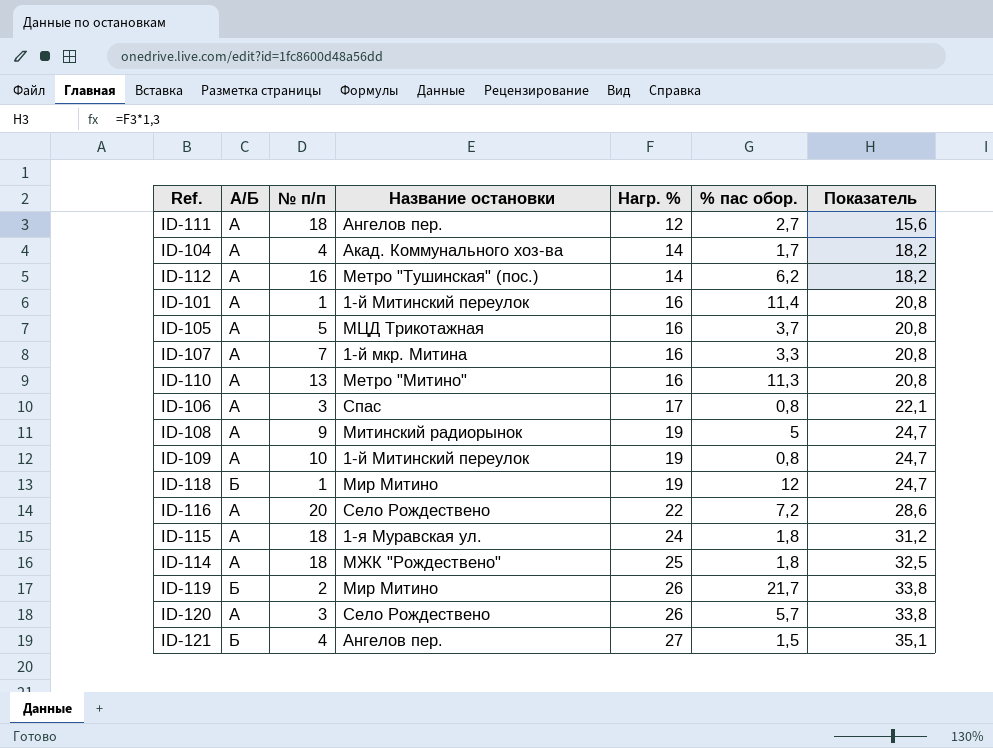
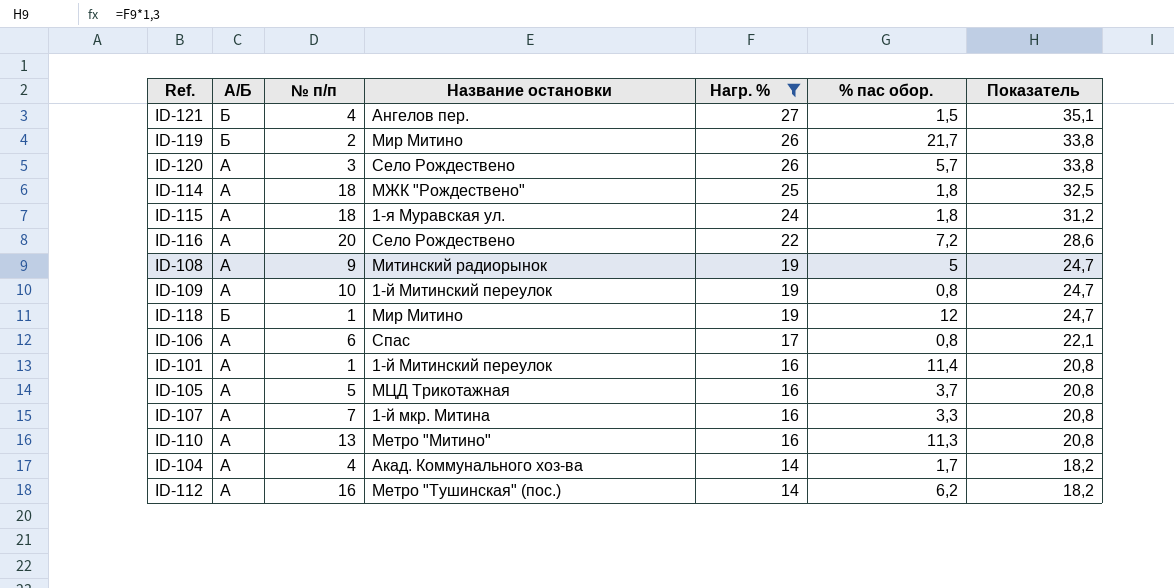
filter: none -> Нагр. % != 12
row order: Нагр. % ascending -> Нагр. % descending
ID-106 | № п/п: 3 -> 6

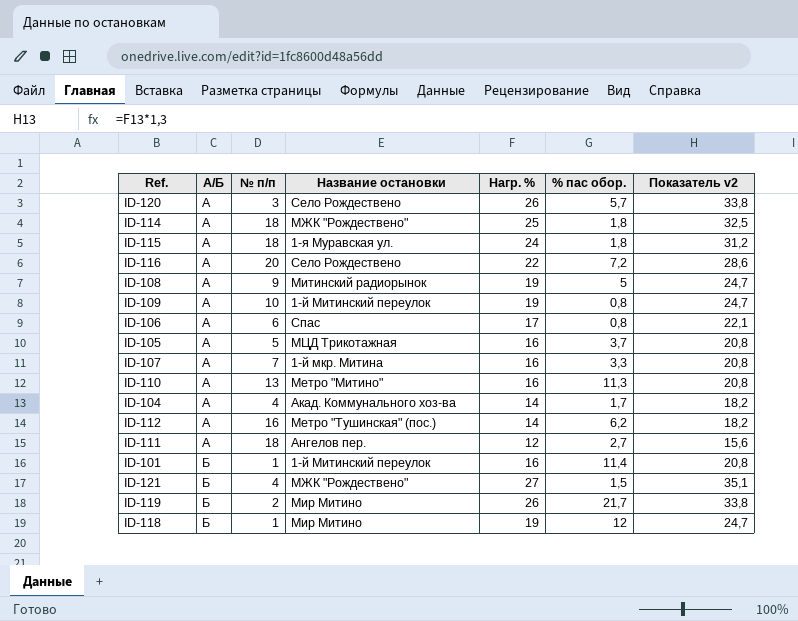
filter: Нагр. % != 12 -> none
row order: Нагр. % descending -> А/Б ascending
column name: Показатель -> Показатель v2
ID-101 | А/Б: А -> Б
ID-121 | Название остановки: Ангелов пер. -> МЖК "Рождествено"

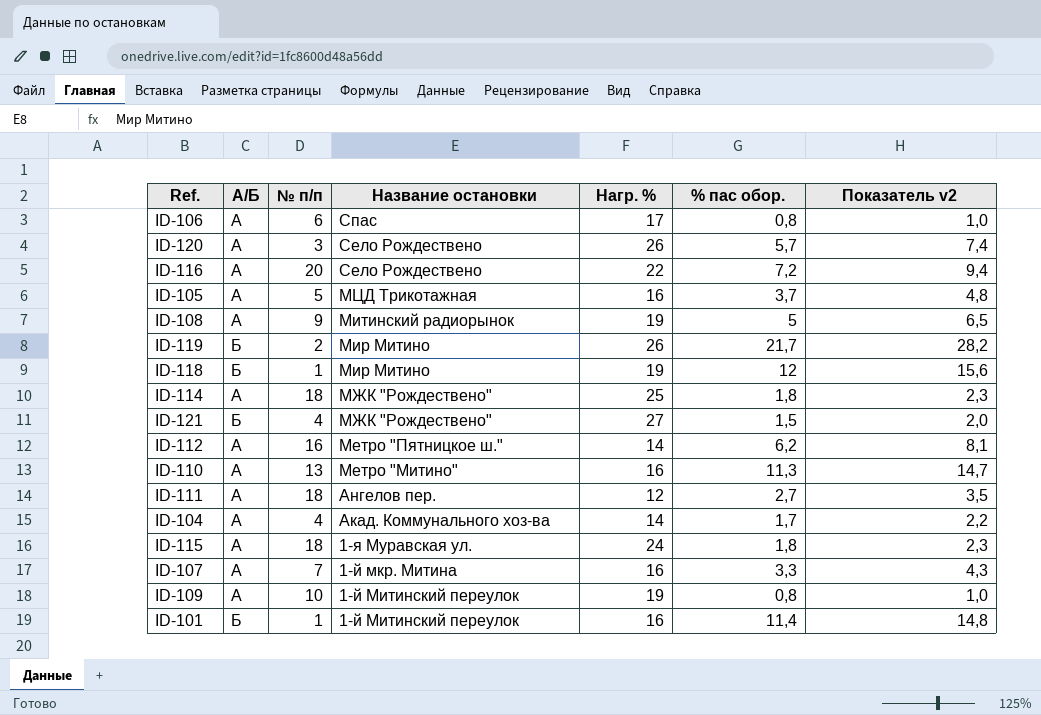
row order: А/Б ascending -> Название остановки descending
column Показатель v2 | formula: [Нагр. %] * 1,3 -> [% пас обор.] * 1,3
ID-112 | Название остановки: Метро "Тушинская" (пос.) -> Метро "Пятницкое ш."

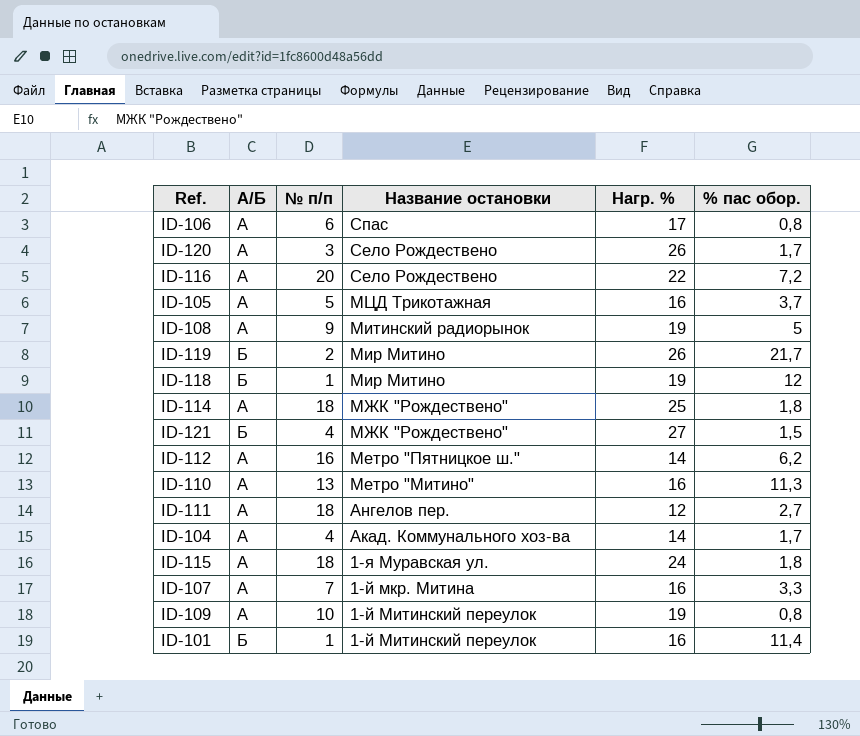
column Показатель v2 | formula: [% пас обор.] * 1,3 -> none
ID-120 | % пас обор.: 5,7 -> 1,7

